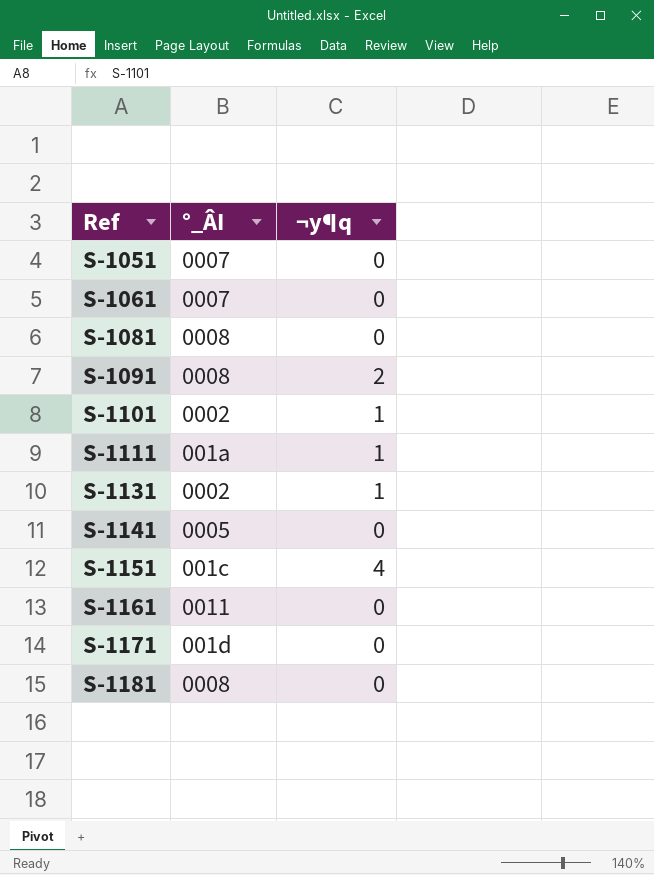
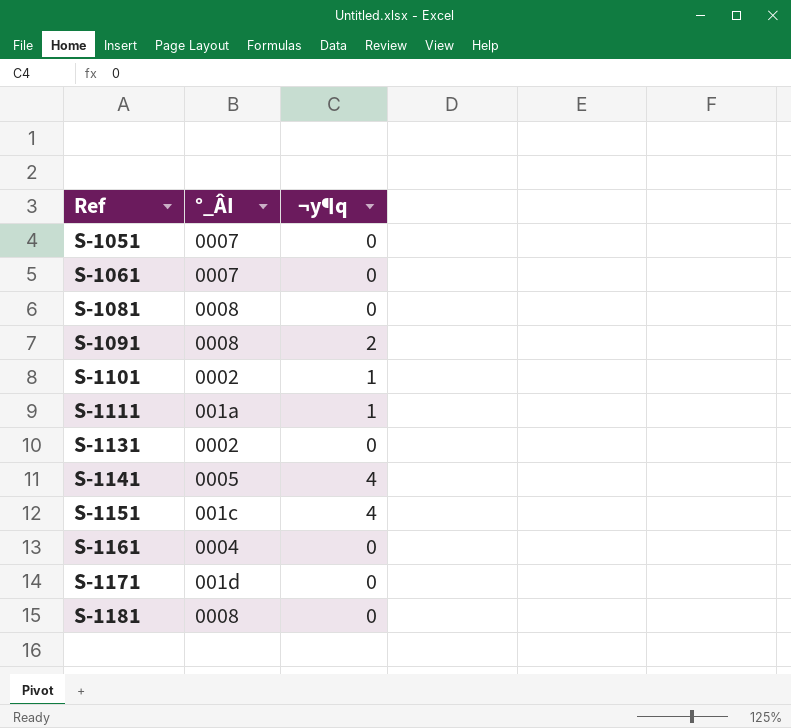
S-1131 | ¬y¶q: 1 -> 0
S-1141 | ¬y¶q: 0 -> 4
S-1161 | °_ÂI: 0011 -> 0004

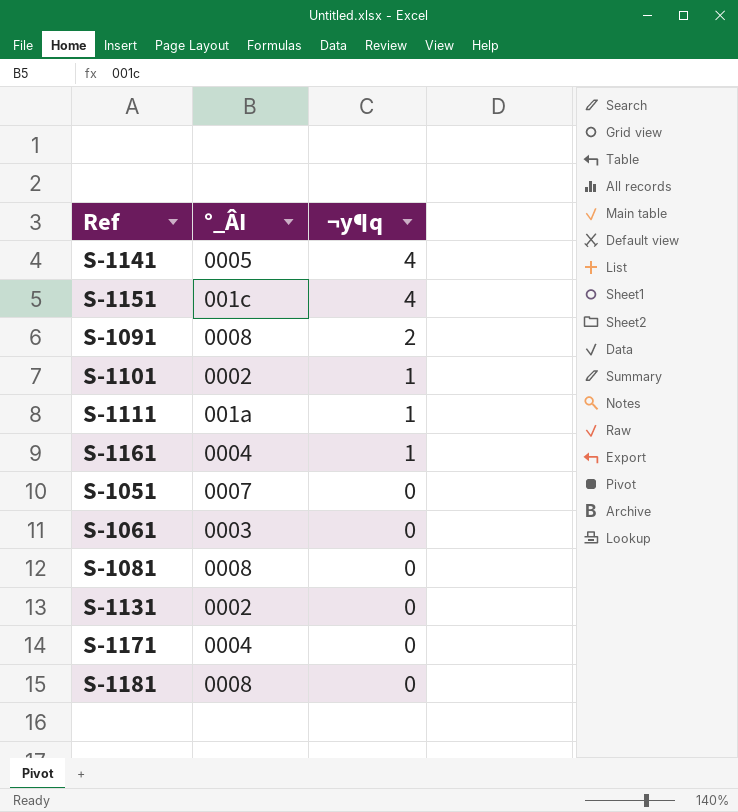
row order: Ref ascending -> ¬y¶q descending
S-1161 | ¬y¶q: 0 -> 1
S-1061 | °_ÂI: 0007 -> 0003
S-1171 | °_ÂI: 001d -> 0004

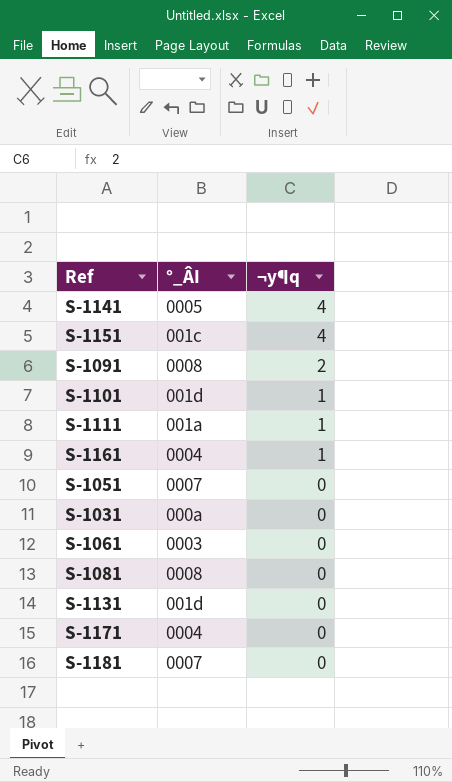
S-1101 | °_ÂI: 0002 -> 001d
row S-1031: none -> 000a | 0
S-1131 | °_ÂI: 0002 -> 001d
S-1181 | °_ÂI: 0008 -> 0007

